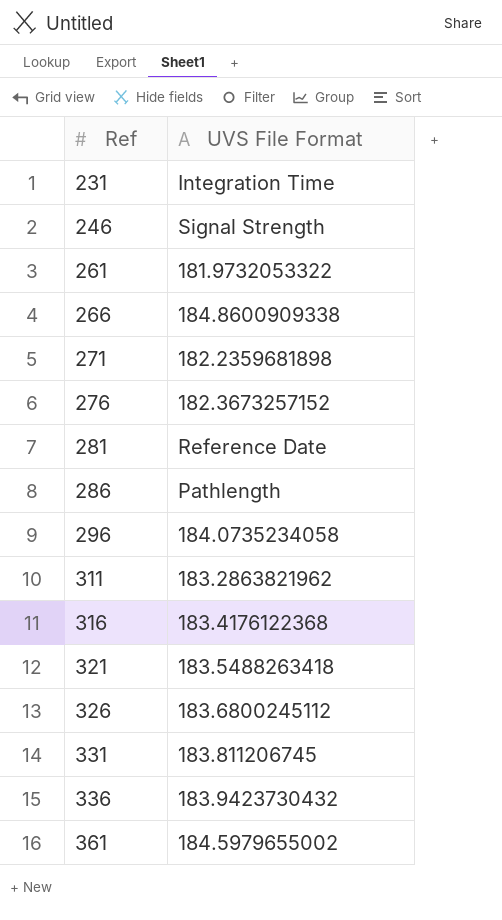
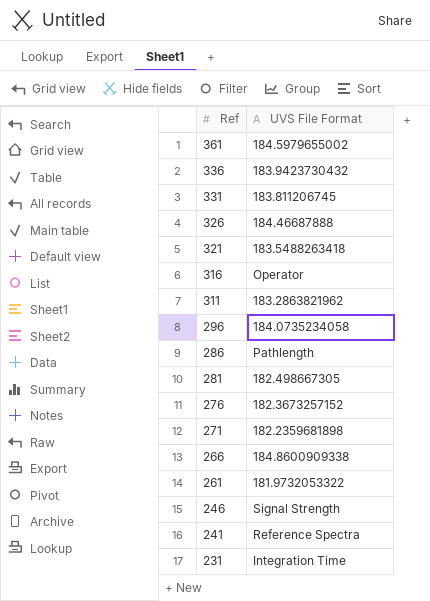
row order: Ref ascending -> Ref descending
326 | UVS File Format: 183.6800245112 -> 184.46687888
316 | UVS File Format: 183.4176122368 -> Operator
281 | UVS File Format: Reference Date -> 182.498667305
row 241: none -> Reference Spectra

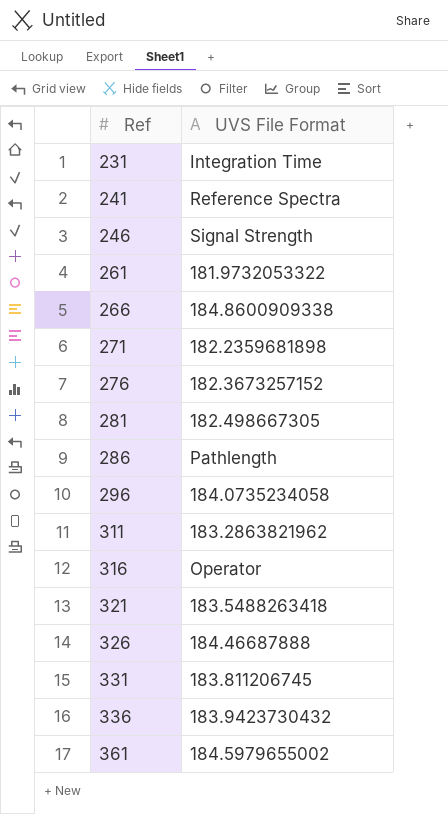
row order: Ref descending -> Ref ascending

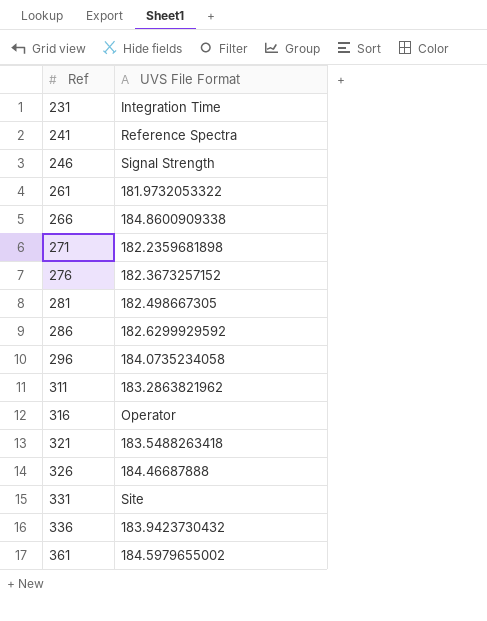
286 | UVS File Format: Pathlength -> 182.6299929592
331 | UVS File Format: 183.811206745 -> Site

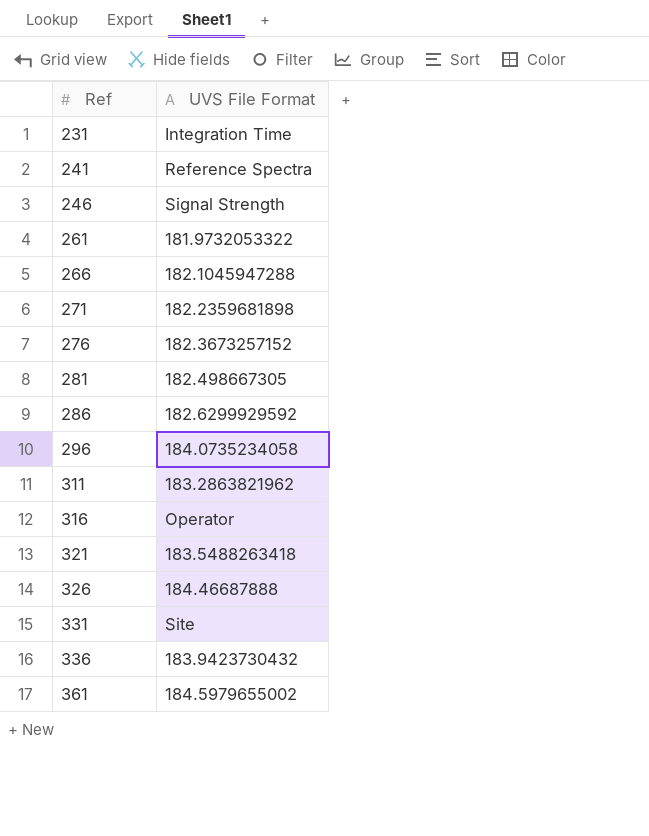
266 | UVS File Format: 184.8600909338 -> 182.1045947288

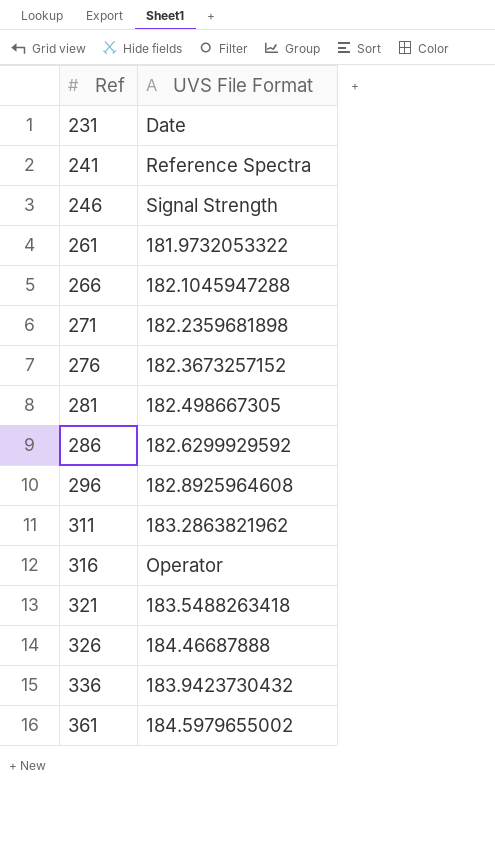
row 331: Site -> none
231 | UVS File Format: Integration Time -> Date
296 | UVS File Format: 184.0735234058 -> 182.8925964608

